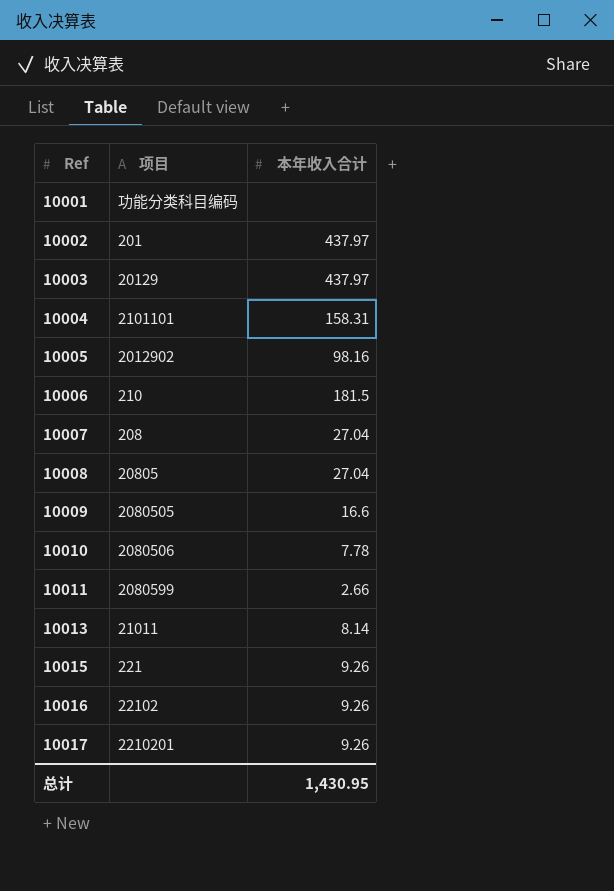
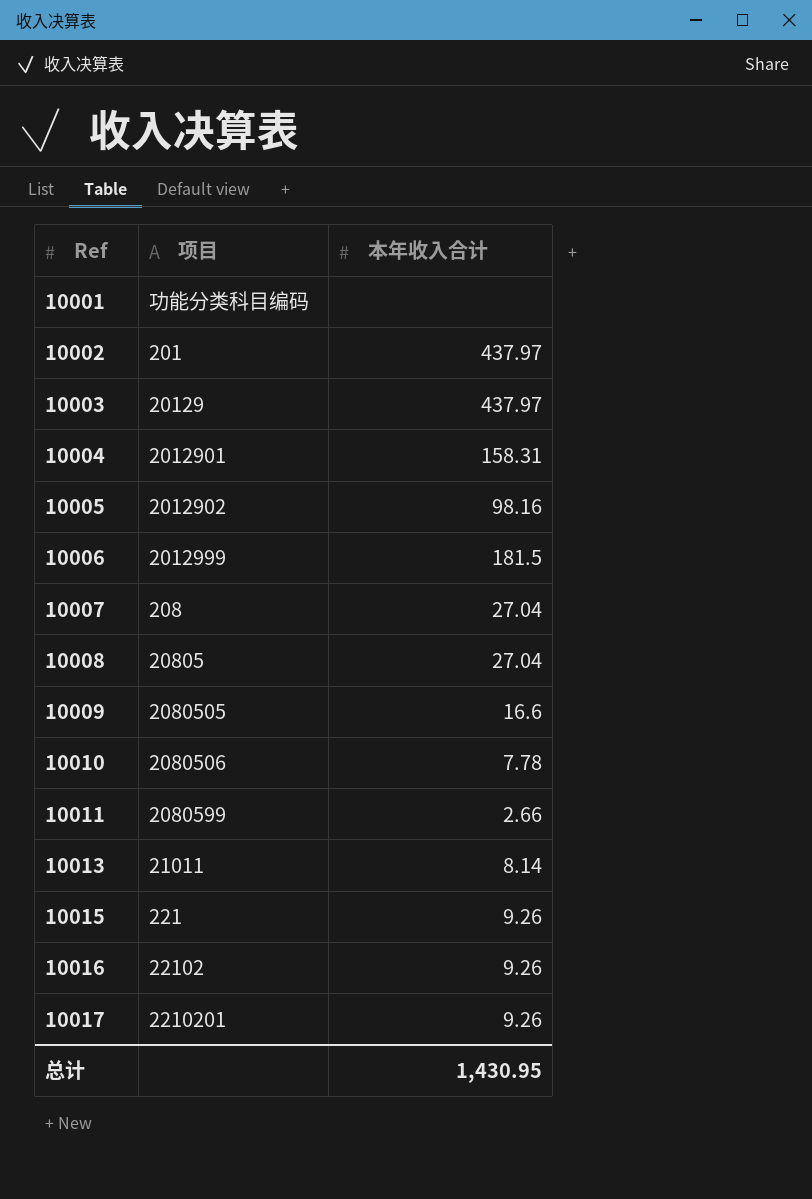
10004 | 项目: 2101101 -> 2012901
10006 | 项目: 210 -> 2012999

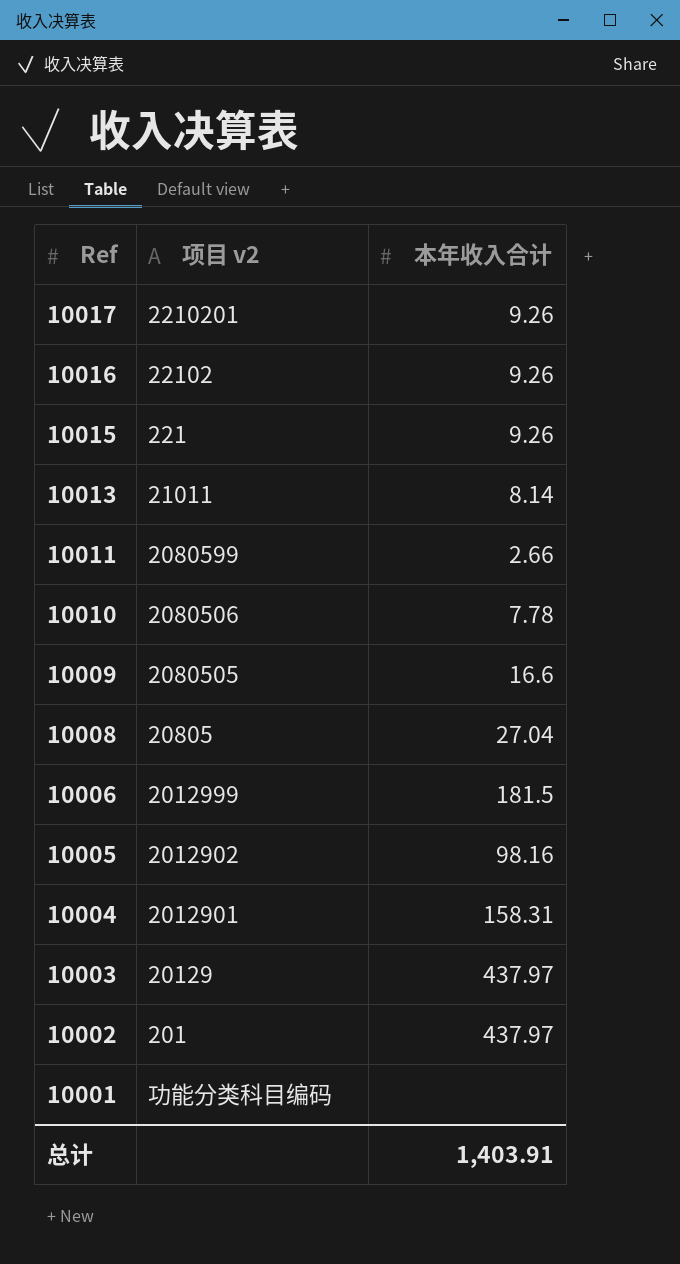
row order: Ref ascending -> Ref descending
column name: 项目 -> 项目 v2
row 10007: 208 | 27.04 -> none
总计 | 本年收入合计: 1,430.95 -> 1,403.91

